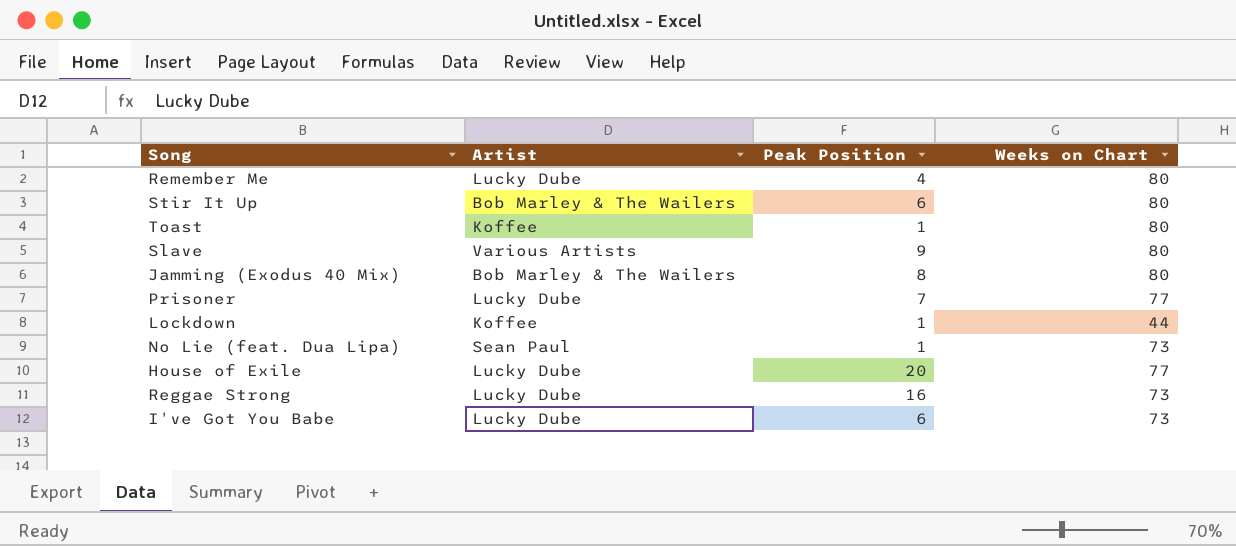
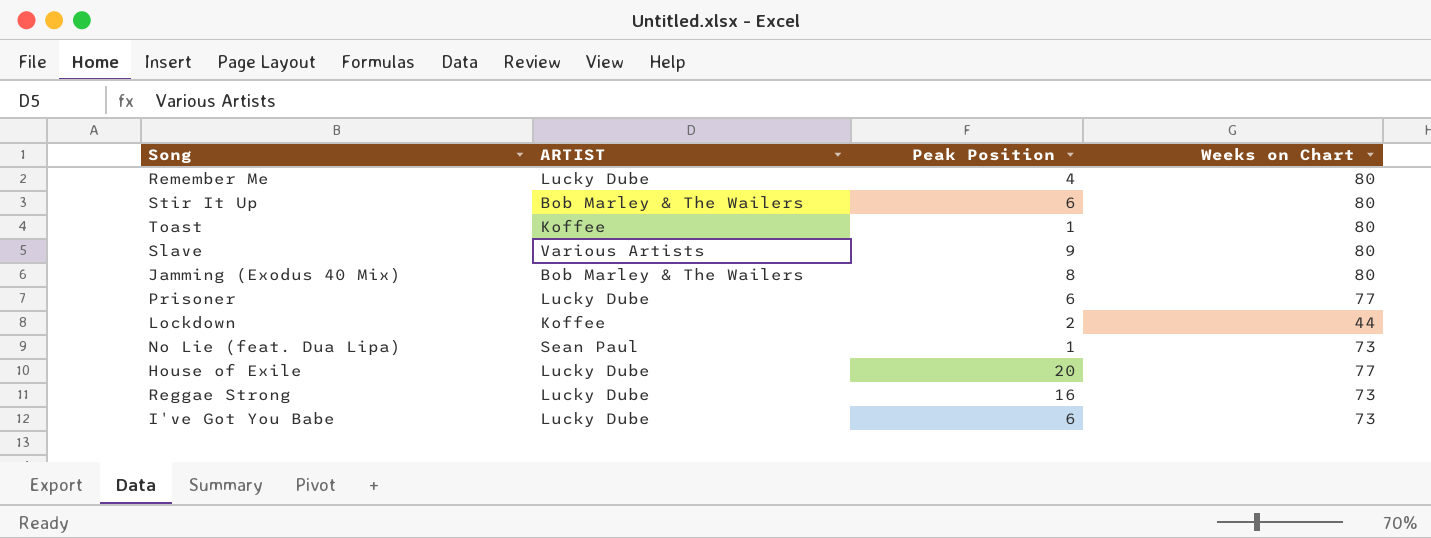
column name: Artist -> ARTIST
Prisoner | Peak Position: 7 -> 6
Lockdown | Peak Position: 1 -> 2

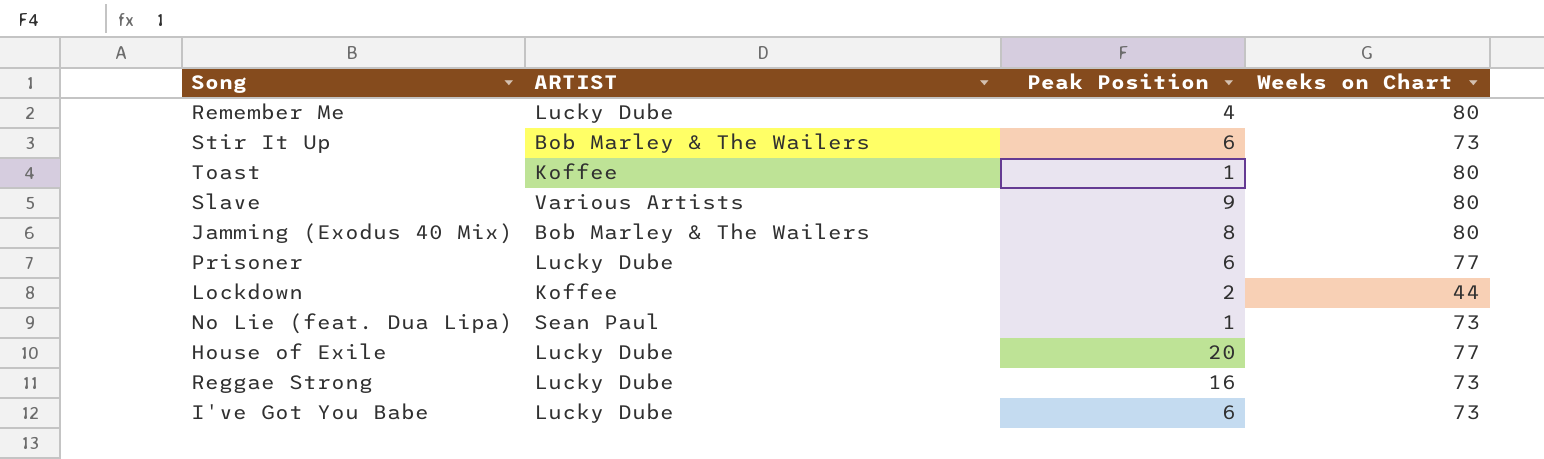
Stir It Up | Weeks on Chart: 80 -> 73

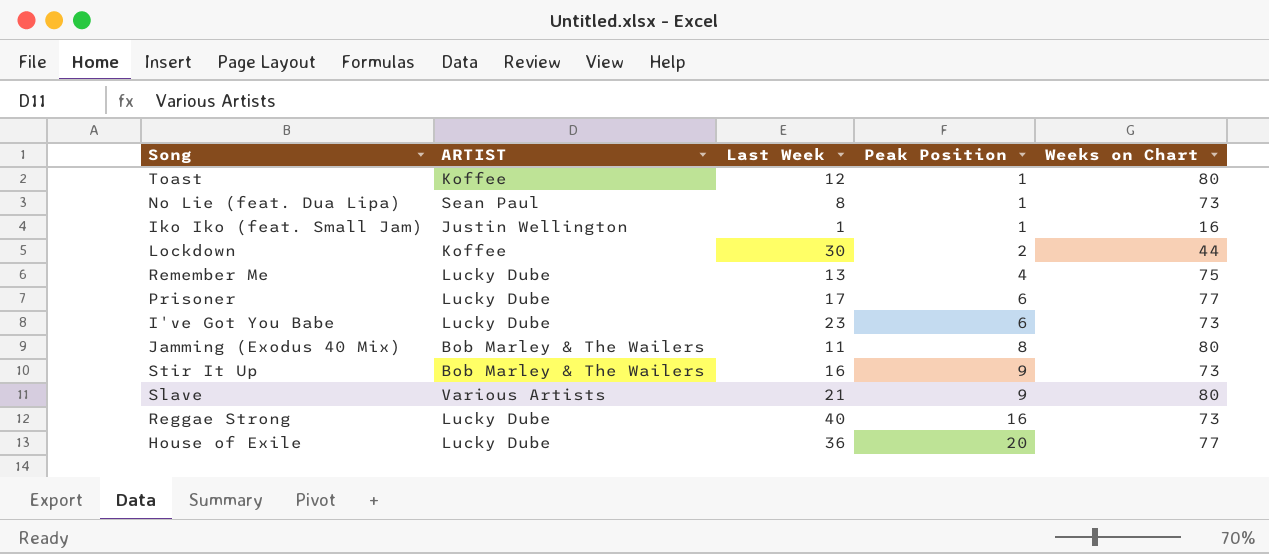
row order: none -> Peak Position ascending
column Last Week | position: none -> 3
row Iko Iko (feat. Small Jam): none -> Justin Wellington | 1 | 1 | 16
Remember Me | Weeks on Chart: 80 -> 75
Stir It Up | Peak Position: 6 -> 9

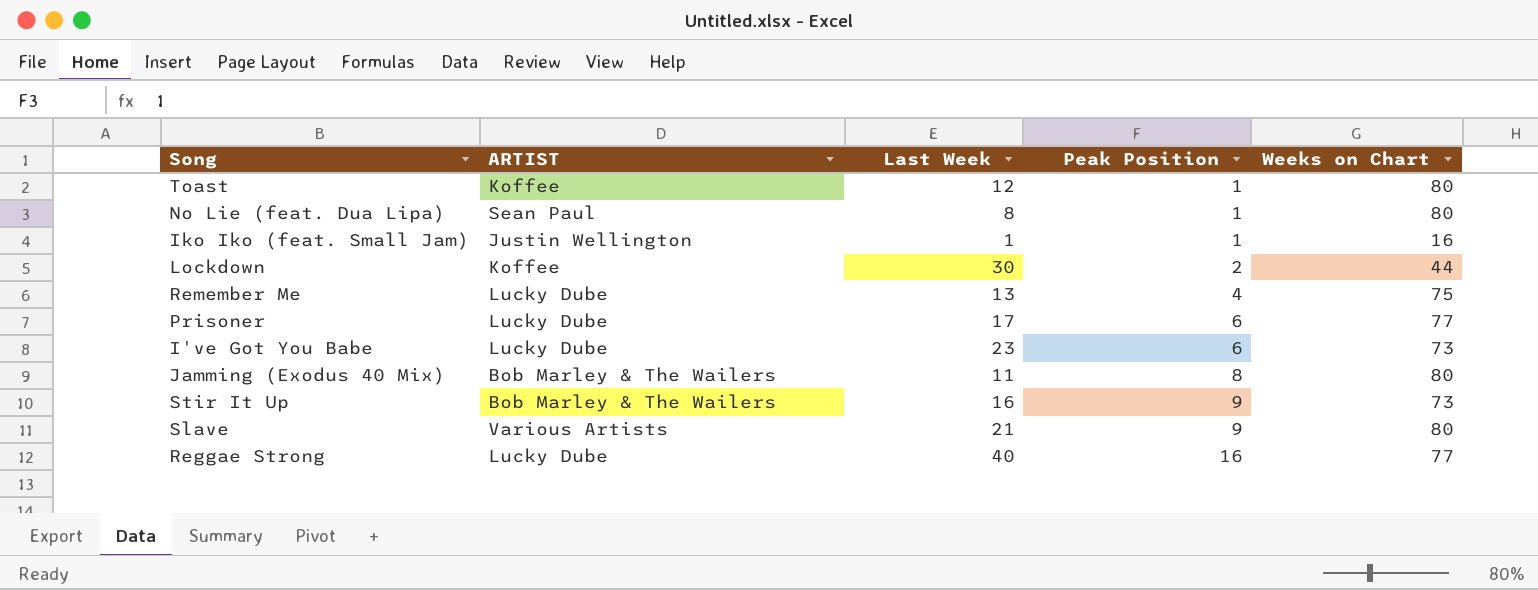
row House of Exile: Lucky Dube | 36 | 20 | 77 -> none
No Lie (feat. Dua Lipa) | Weeks on Chart: 73 -> 80
Reggae Strong | Weeks on Chart: 73 -> 77

